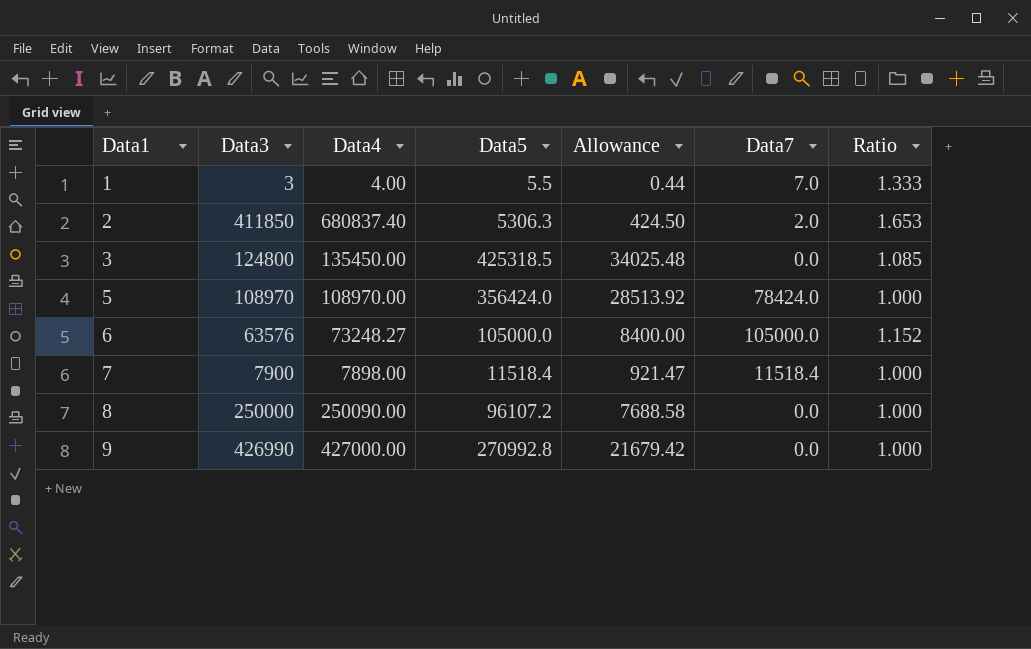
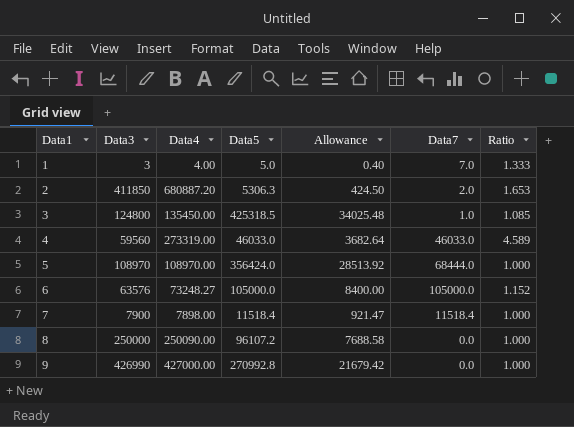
1 | Data5: 5.5 -> 5.0
1 | Allowance: 0.44 -> 0.40
2 | Data4: 680837.40 -> 680887.20
3 | Data7: 0.0 -> 1.0
row 4: none -> 59560 | 273319.00 | 46033.0 | 3682.64 | 46033.0 | 4.589
5 | Data7: 78424.0 -> 68444.0

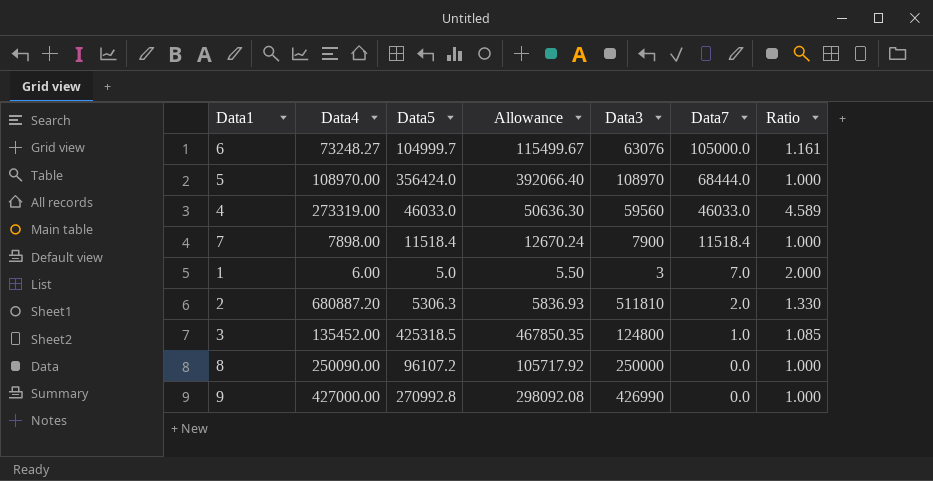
row order: Data1 ascending -> Data7 descending
column Allowance | formula: [Data5] * 0.08 -> [Data5] * 1.1
column Data3 | position: 2 -> 5
6 | Data5: 105000.0 -> 104999.7
6 | Data3: 63576 -> 63076
6 | Ratio: 1.152 -> 1.161
1 | Data4: 4.00 -> 6.00
1 | Ratio: 1.333 -> 2.000
2 | Data3: 411850 -> 511810
2 | Ratio: 1.653 -> 1.330
3 | Data4: 135450.00 -> 135452.00

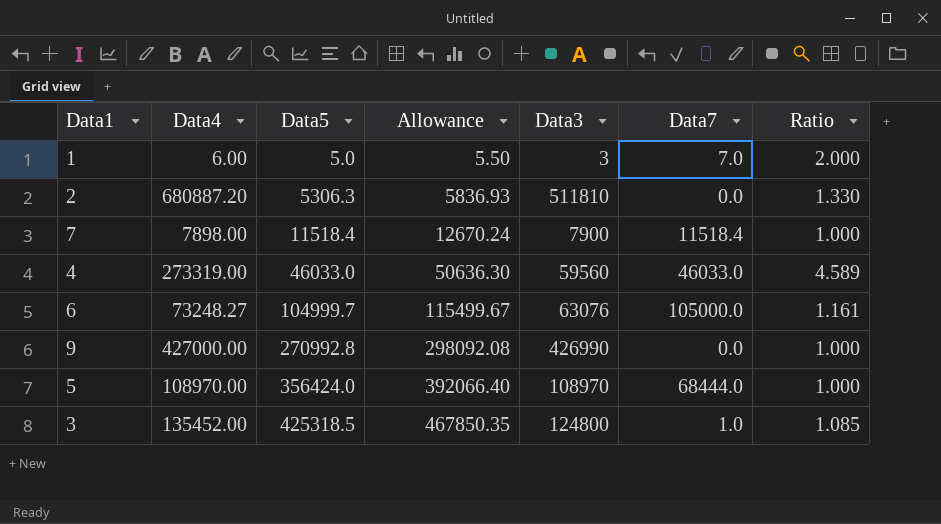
row order: Data7 descending -> Data5 ascending
row 8: 250090.00 | 96107.2 | 105717.92 | 250000 | 0.0 | 1.000 -> none
2 | Data7: 2.0 -> 0.0

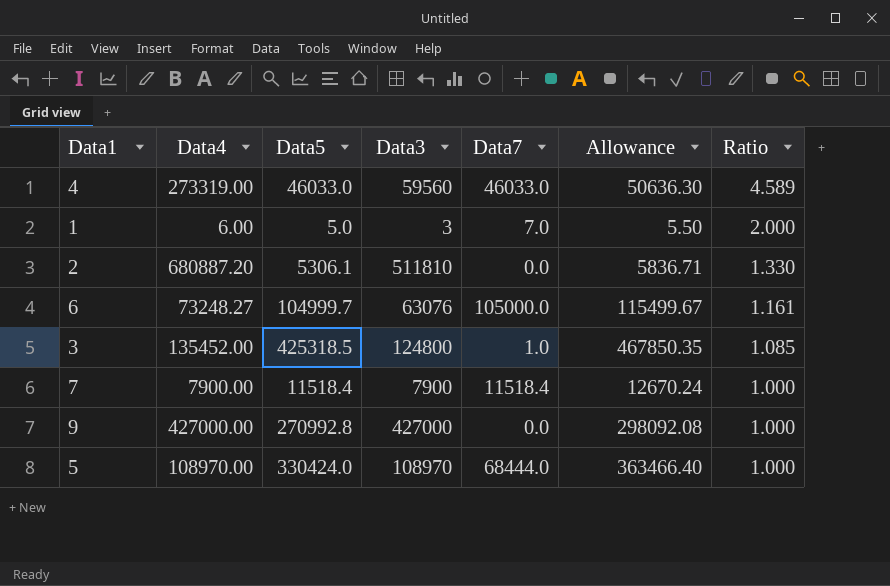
row order: Data5 ascending -> Ratio descending
column Allowance | position: 4 -> 6
2 | Data5: 5306.3 -> 5306.1
2 | Allowance: 5836.93 -> 5836.71
7 | Data4: 7898.00 -> 7900.00
9 | Data3: 426990 -> 427000
5 | Data5: 356424.0 -> 330424.0
5 | Allowance: 392066.40 -> 363466.40

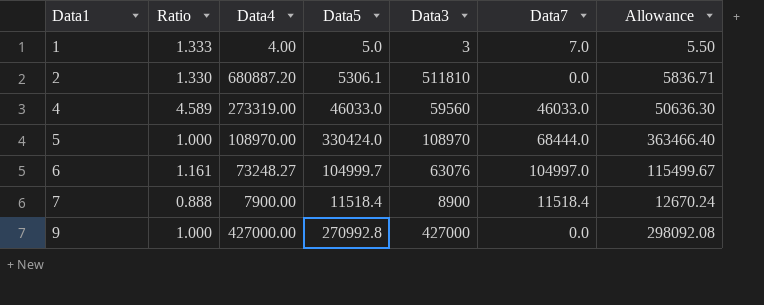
row order: Ratio descending -> Data1 ascending
column Ratio | position: 7 -> 2
row 3: 135452.00 | 425318.5 | 124800 | 1.0 | 467850.35 | 1.085 -> none
1 | Ratio: 2.000 -> 1.333
1 | Data4: 6.00 -> 4.00
6 | Data7: 105000.0 -> 104997.0
7 | Ratio: 1.000 -> 0.888
7 | Data3: 7900 -> 8900

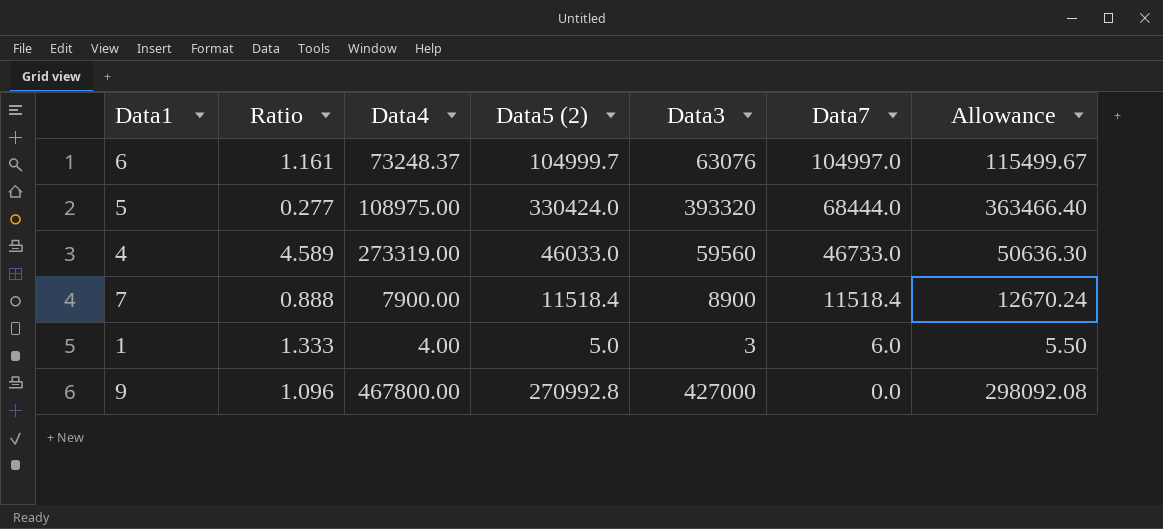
row order: Data1 ascending -> Data7 descending
column name: Data5 -> Data5 (2)
row 2: 1.330 | 680887.20 | 5306.1 | 511810 | 0.0 | 5836.71 -> none
6 | Data4: 73248.27 -> 73248.37
5 | Ratio: 1.000 -> 0.277
5 | Data4: 108970.00 -> 108975.00
5 | Data3: 108970 -> 393320
4 | Data7: 46033.0 -> 46733.0
1 | Data7: 7.0 -> 6.0
9 | Ratio: 1.000 -> 1.096
9 | Data4: 427000.00 -> 467800.00

